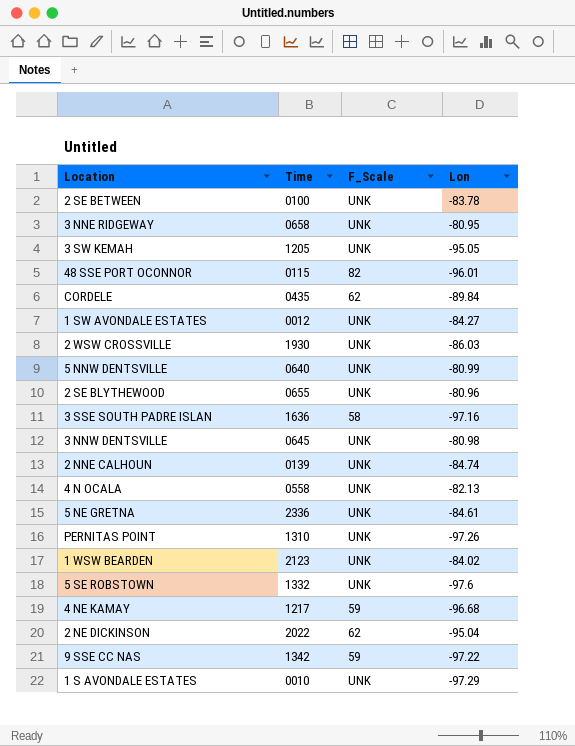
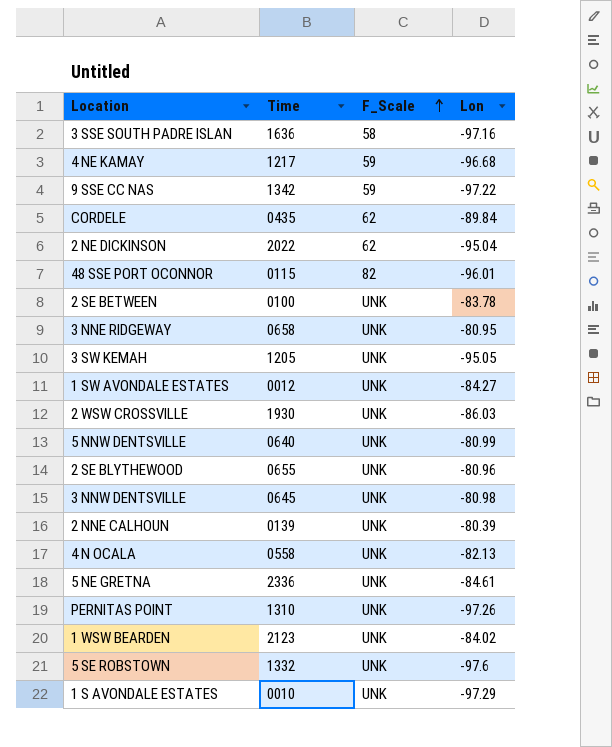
row order: none -> F_Scale ascending
2 NNE CALHOUN | Lon: -84.74 -> -80.39

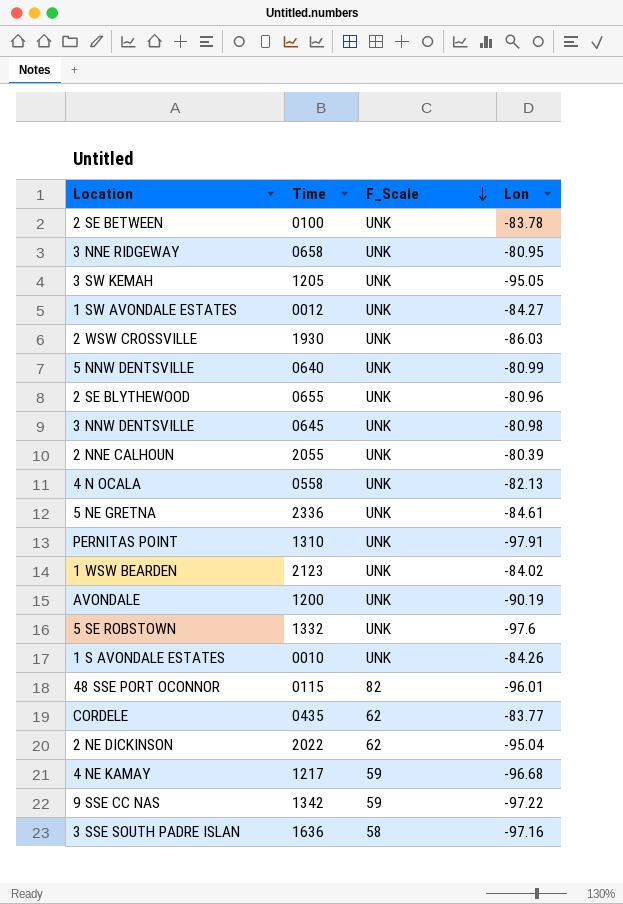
row order: F_Scale ascending -> F_Scale descending
2 NNE CALHOUN | Time: 0139 -> 2055
PERNITAS POINT | Lon: -97.26 -> -97.91
row AVONDALE: none -> 1200 | UNK | -90.19
1 S AVONDALE ESTATES | Lon: -97.29 -> -84.26
CORDELE | Lon: -89.84 -> -83.77

